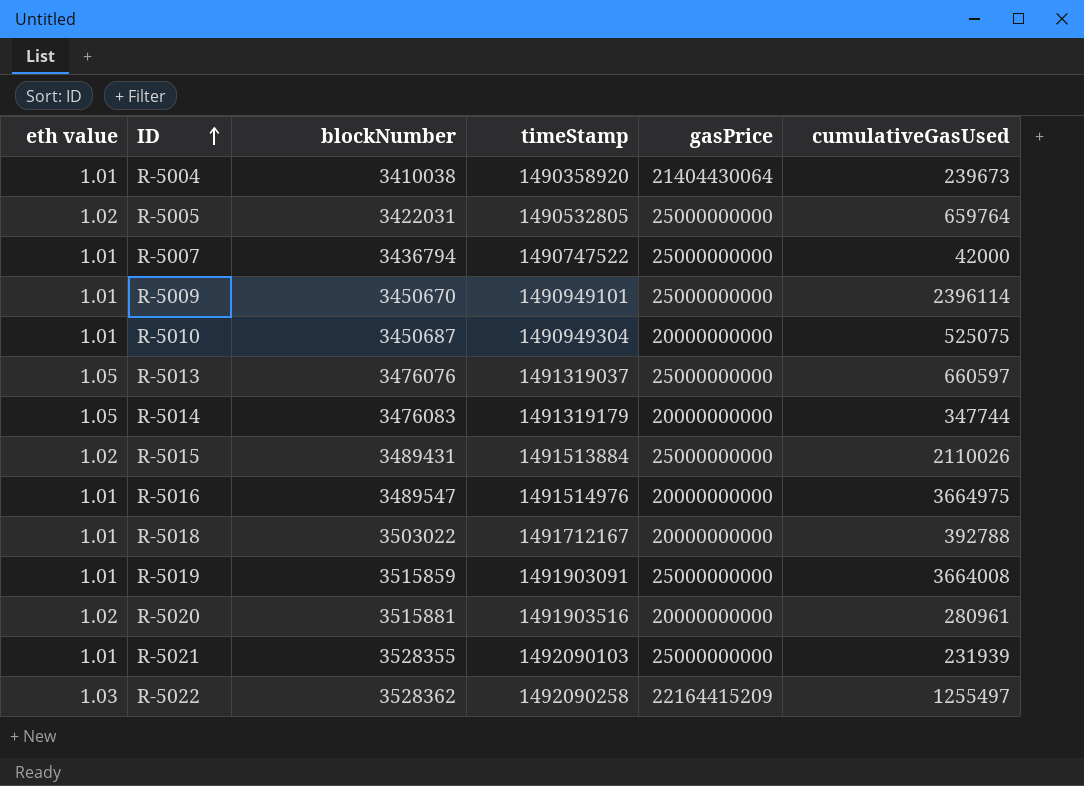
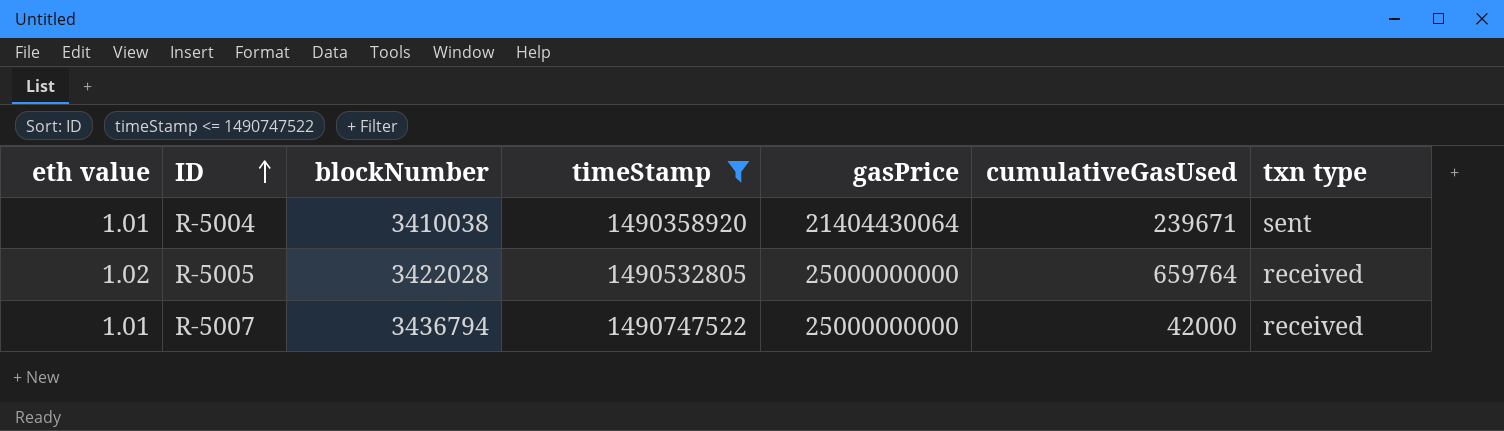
filter: none -> timeStamp <= 1490747522
column txn type | position: none -> 7
R-5004 | cumulativeGasUsed: 239673 -> 239671
R-5005 | blockNumber: 3422031 -> 3422028

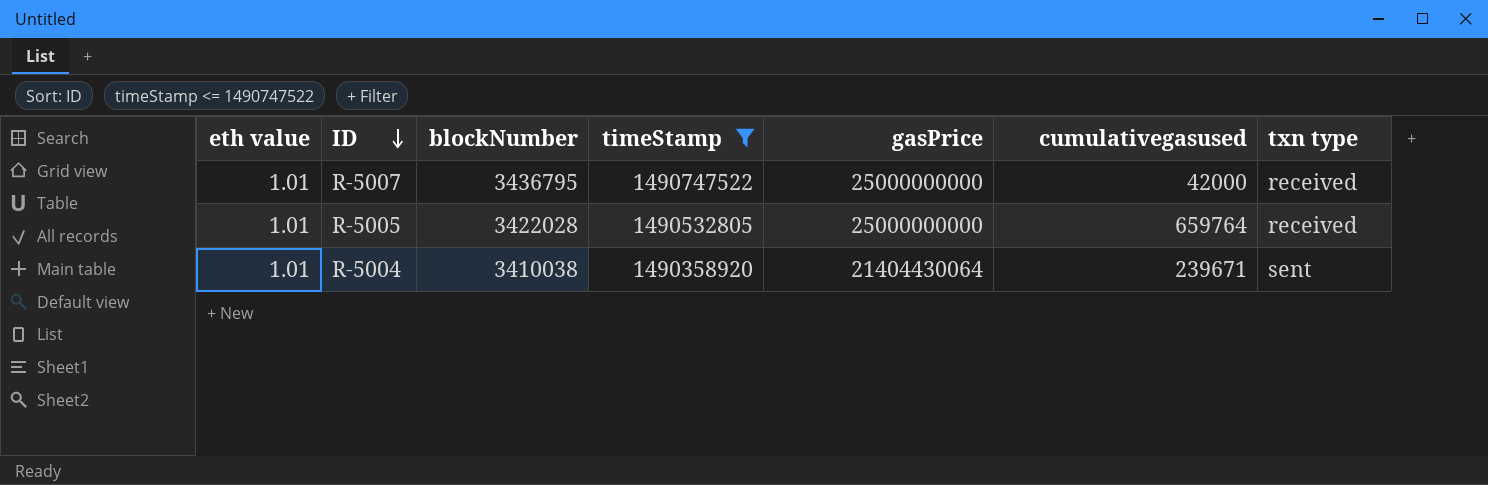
row order: ID ascending -> ID descending
column name: cumulativeGasUsed -> cumulativegasused
R-5007 | blockNumber: 3436794 -> 3436795
R-5005 | eth value: 1.02 -> 1.01

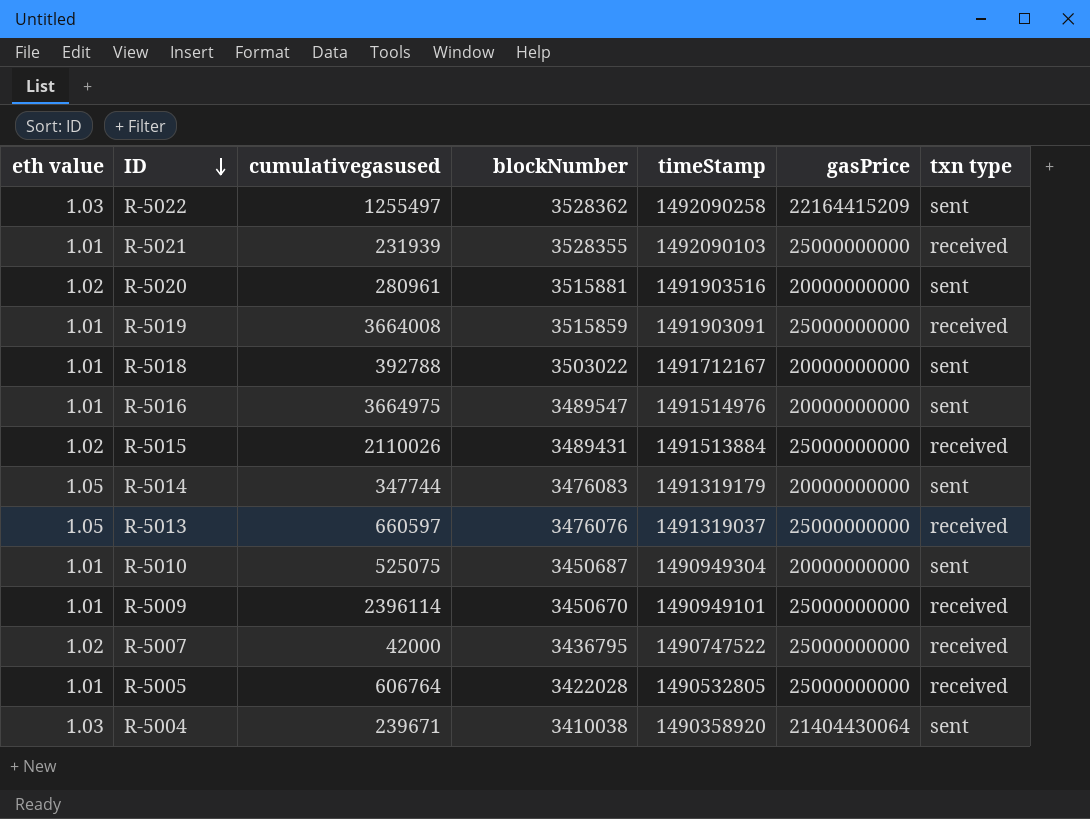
filter: timeStamp <= 1490747522 -> none
column cumulativegasused | position: 6 -> 3
R-5007 | eth value: 1.01 -> 1.02
R-5005 | cumulativegasused: 659764 -> 606764
R-5004 | eth value: 1.01 -> 1.03

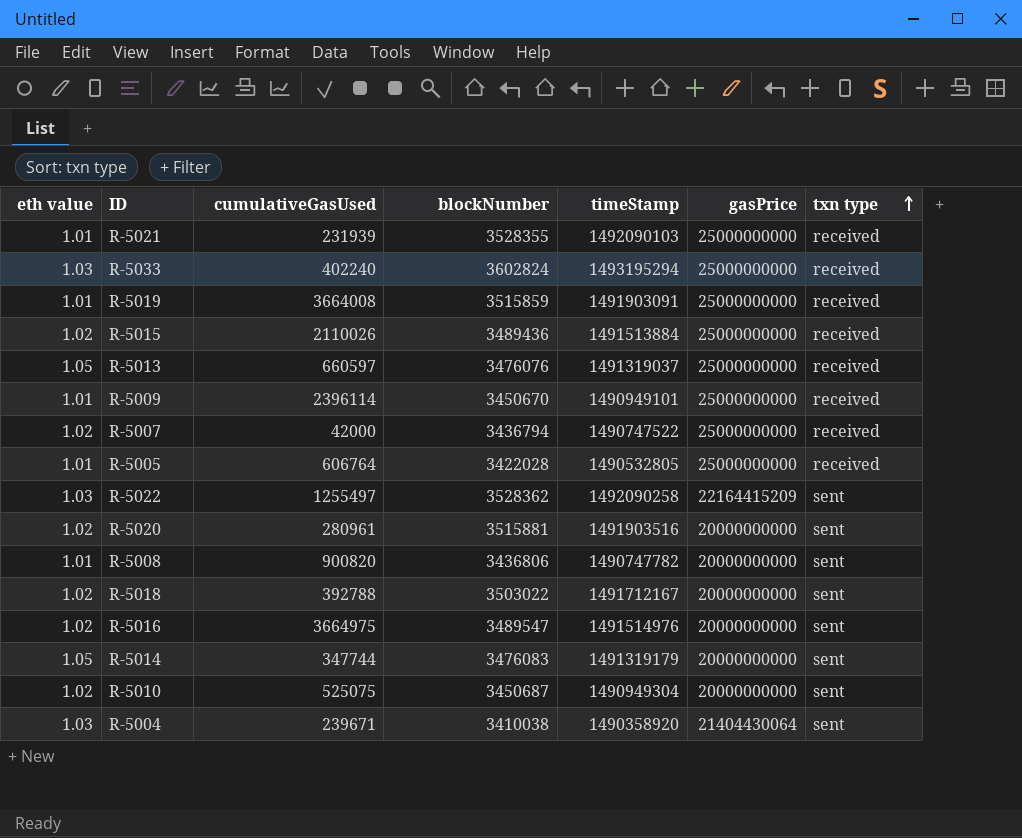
row order: ID descending -> txn type ascending
column name: cumulativegasused -> cumulativeGasUsed
row R-5033: none -> 1.03 | 402240 | 3602824 | 1493195294 | 25000000000 | received
R-5015 | blockNumber: 3489431 -> 3489436
R-5007 | blockNumber: 3436795 -> 3436794
row R-5008: none -> 1.01 | 900820 | 3436806 | 1490747782 | 20000000000 | sent
R-5018 | eth value: 1.01 -> 1.02
R-5016 | eth value: 1.01 -> 1.02
R-5010 | eth value: 1.01 -> 1.02

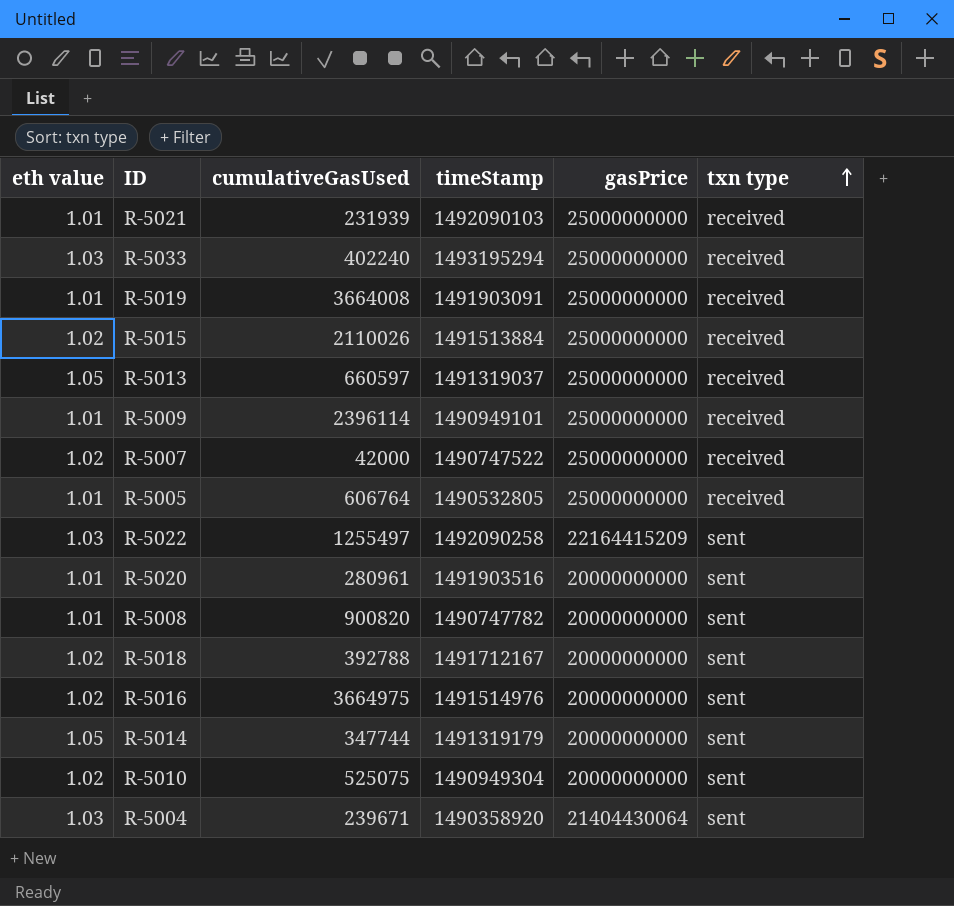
column blockNumber | position: 4 -> none
R-5020 | eth value: 1.02 -> 1.01

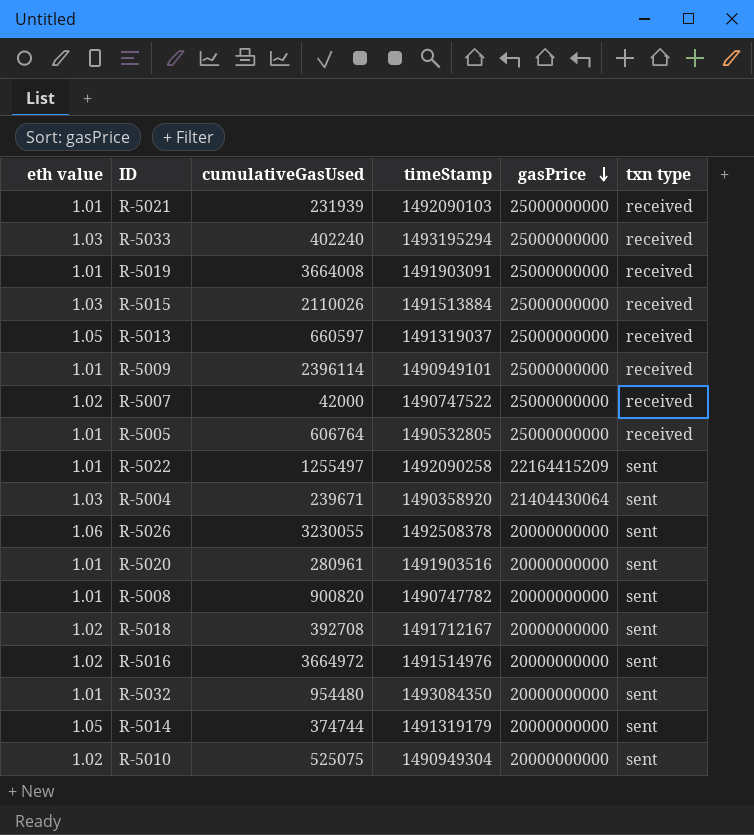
row order: txn type ascending -> gasPrice descending
R-5015 | eth value: 1.02 -> 1.03
R-5022 | eth value: 1.03 -> 1.01
row R-5026: none -> 1.06 | 3230055 | 1492508378 | 20000000000 | sent
R-5018 | cumulativeGasUsed: 392788 -> 392708
R-5016 | cumulativeGasUsed: 3664975 -> 3664972
row R-5032: none -> 1.01 | 954480 | 1493084350 | 20000000000 | sent
R-5014 | cumulativeGasUsed: 347744 -> 374744

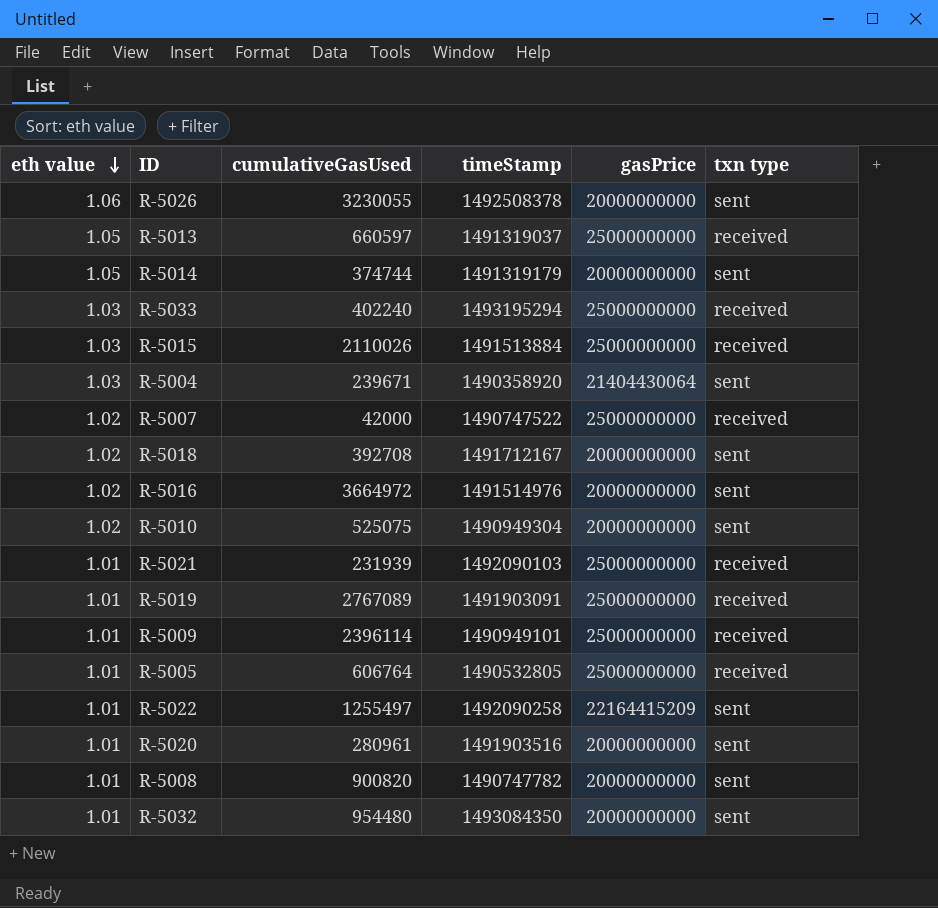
row order: gasPrice descending -> eth value descending
R-5019 | cumulativeGasUsed: 3664008 -> 2767089

